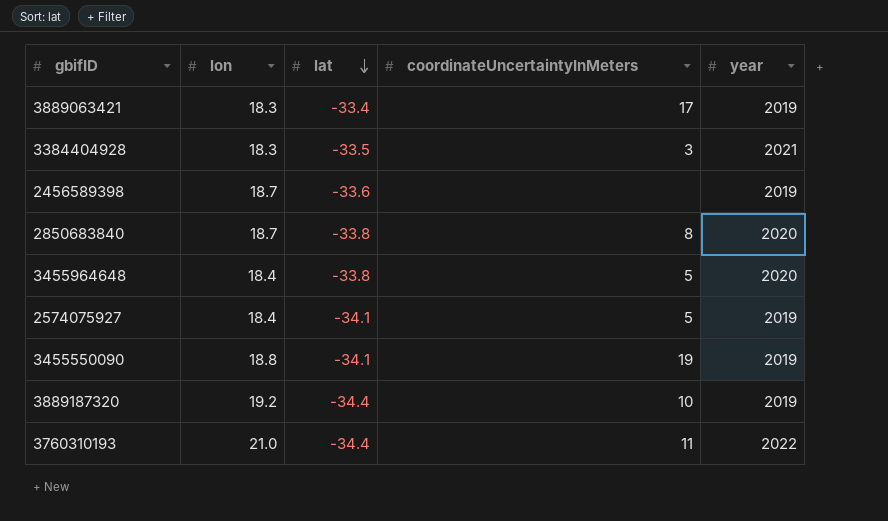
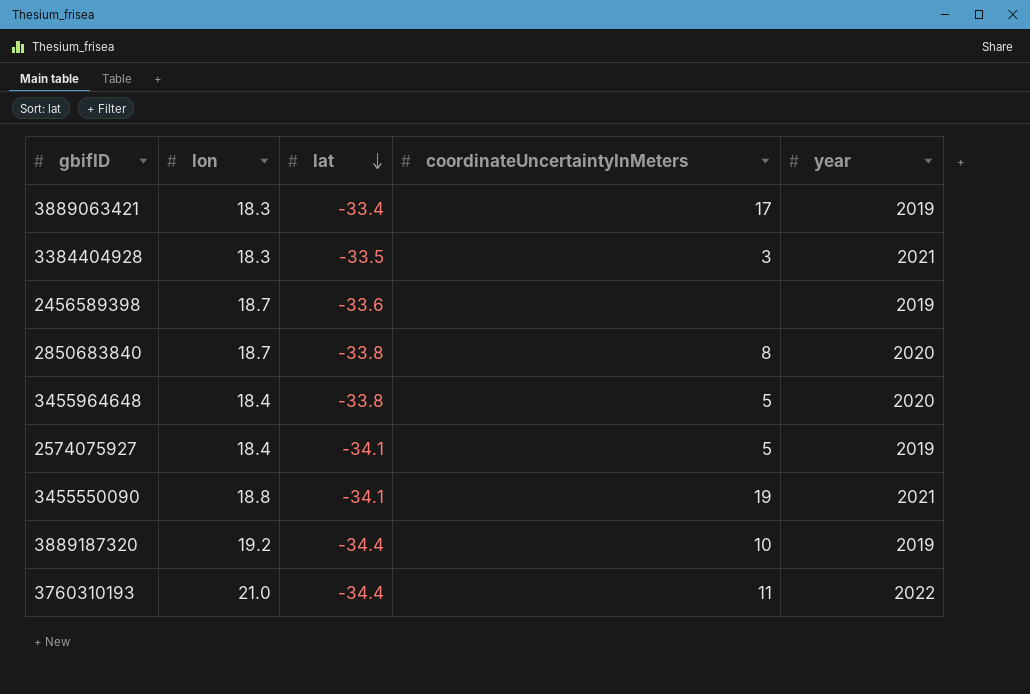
3455550090 | year: 2019 -> 2021

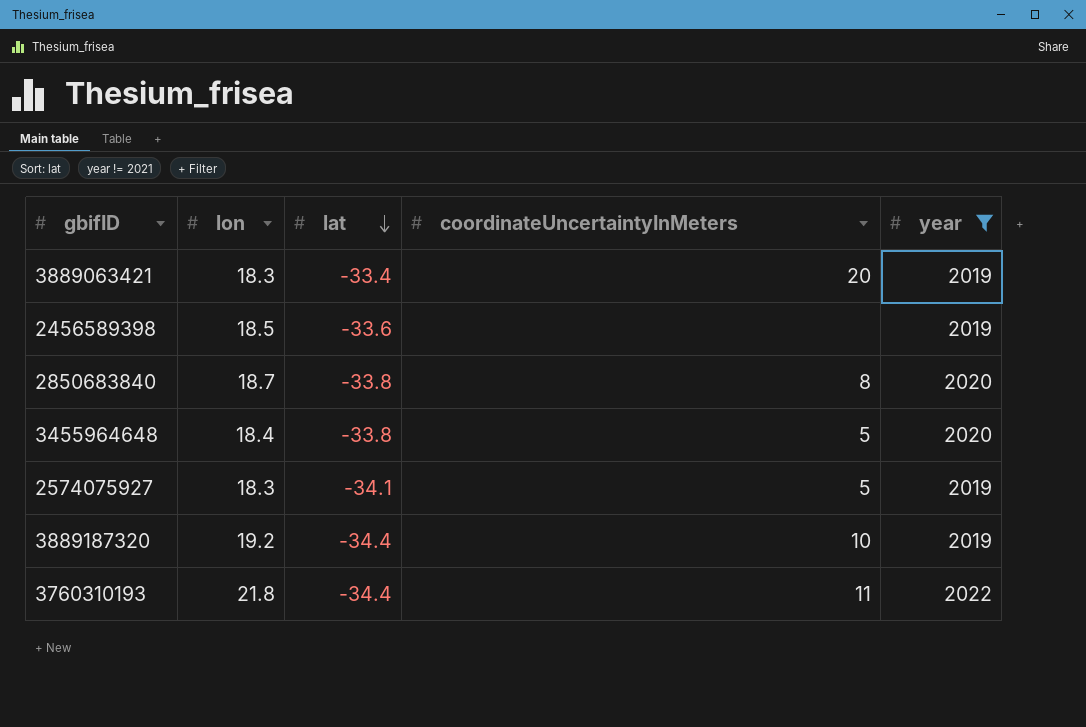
filter: none -> year != 2021
3889063421 | coordinateUncertaintyInMeters: 17 -> 20
2456589398 | lon: 18.7 -> 18.5
2574075927 | lon: 18.4 -> 18.3
3760310193 | lon: 21.0 -> 21.8

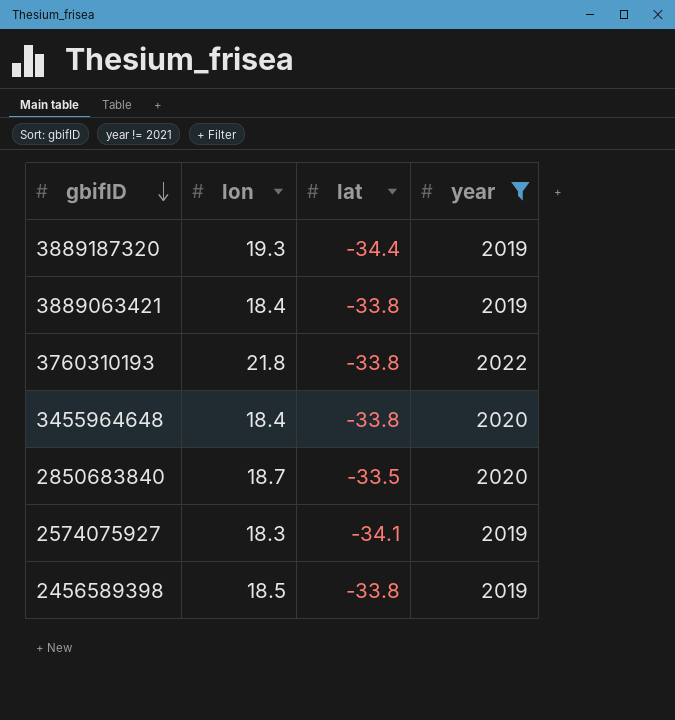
row order: lat descending -> gbifID descending
column coordinateUncertaintyInMeters | position: 4 -> none
3889187320 | lon: 19.2 -> 19.3
3889063421 | lon: 18.3 -> 18.4
3889063421 | lat: -33.4 -> -33.8
3760310193 | lat: -34.4 -> -33.8
2850683840 | lat: -33.8 -> -33.5
2456589398 | lat: -33.6 -> -33.8

